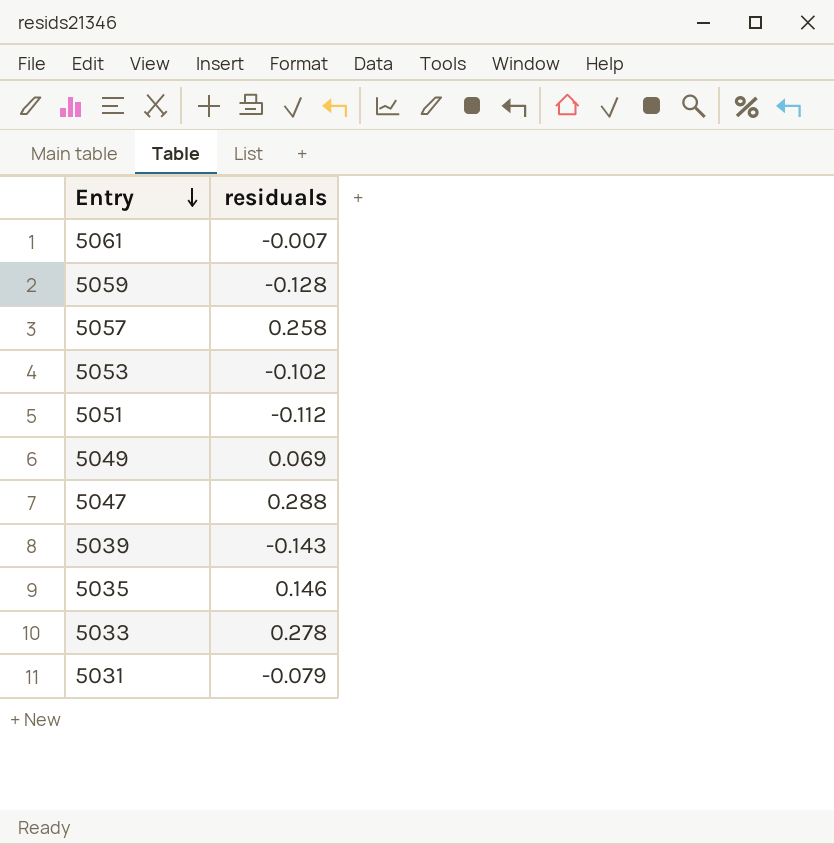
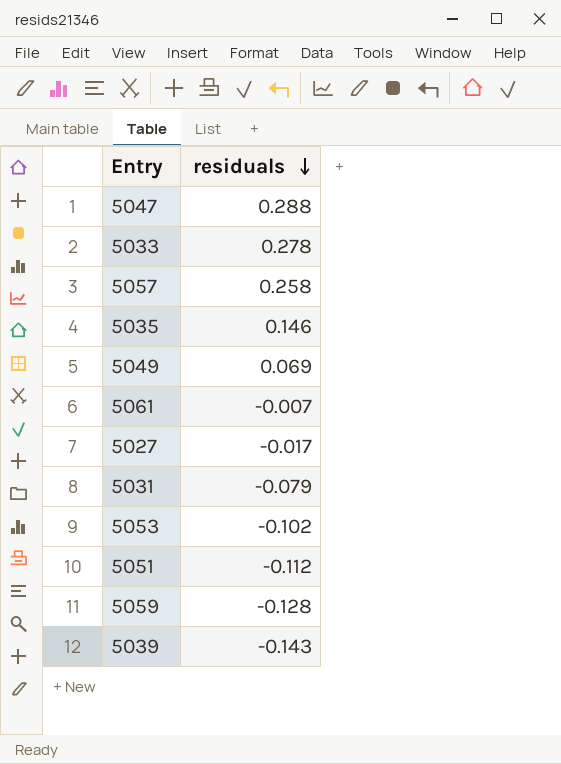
row order: Entry descending -> residuals descending
row 5027: none -> -0.017

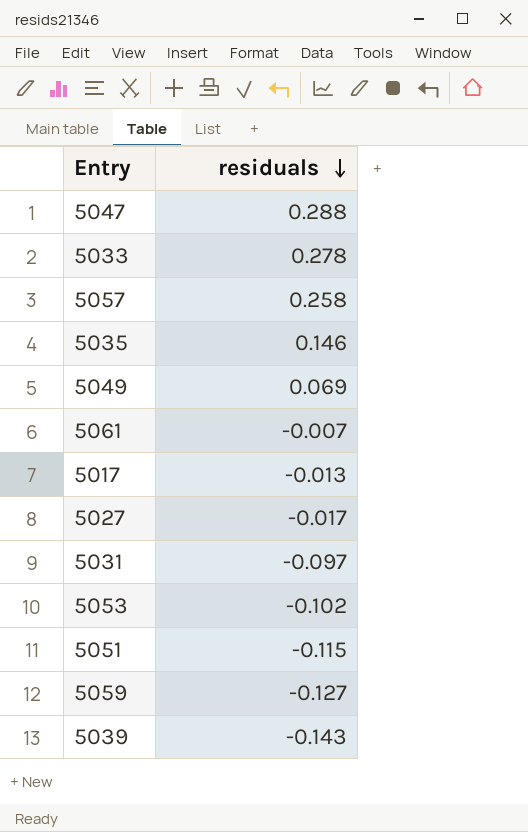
row 5017: none -> -0.013
5031 | residuals: -0.079 -> -0.097
5051 | residuals: -0.112 -> -0.115
5059 | residuals: -0.128 -> -0.127

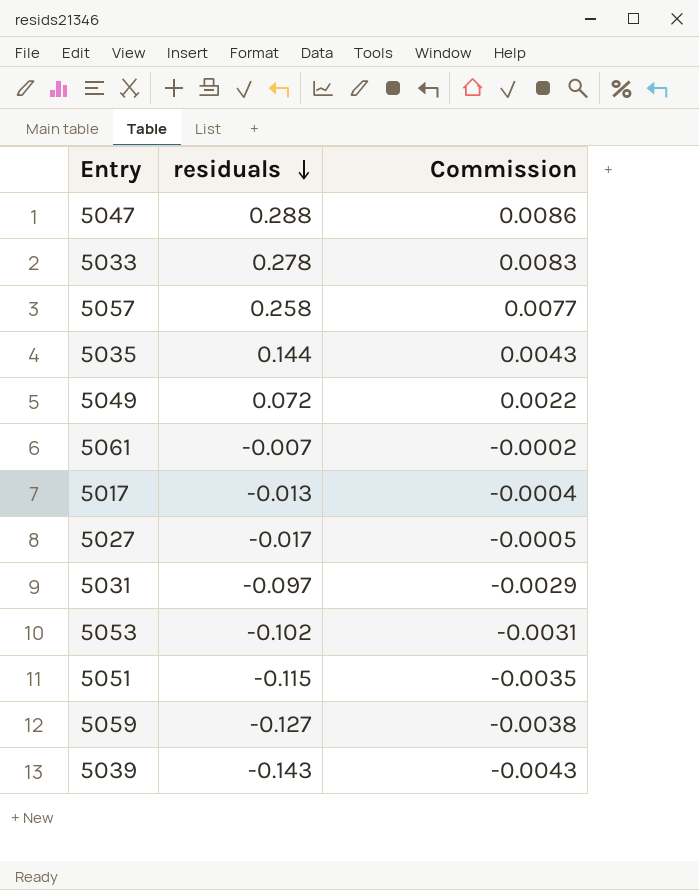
column Commission | formula: none -> [residuals] * 0.03
5035 | residuals: 0.146 -> 0.144
5049 | residuals: 0.069 -> 0.072

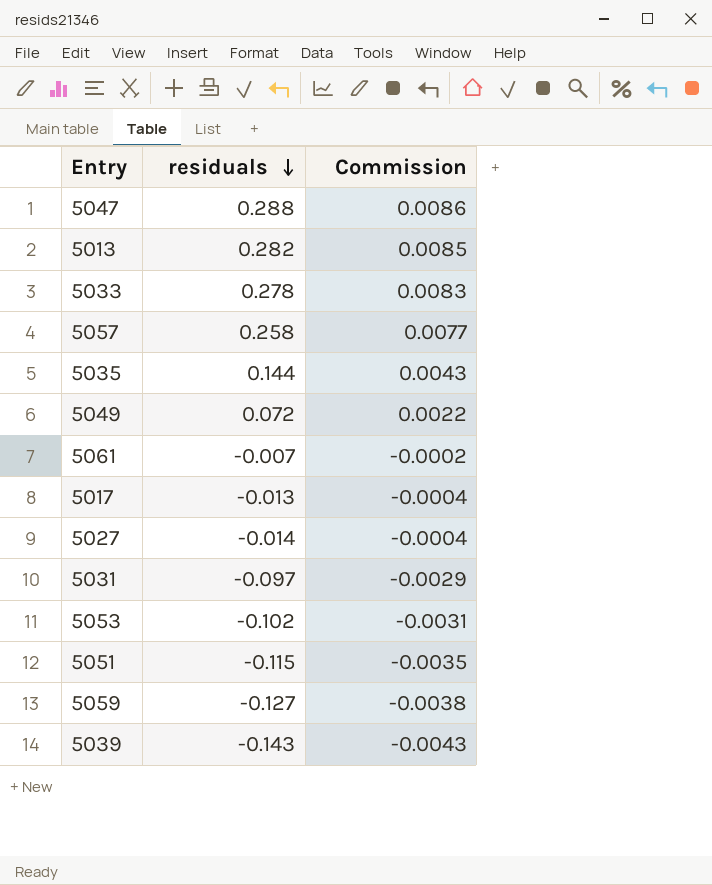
row 5013: none -> 0.282 | 0.0085
5027 | residuals: -0.017 -> -0.014
5027 | Commission: -0.0005 -> -0.0004

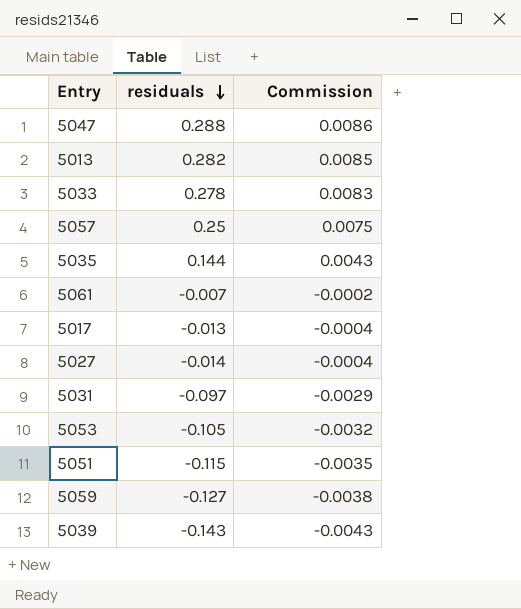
row 5049: 0.072 | 0.0022 -> none
5057 | residuals: 0.258 -> 0.25
5057 | Commission: 0.0077 -> 0.0075
5053 | residuals: -0.102 -> -0.105
5053 | Commission: -0.0031 -> -0.0032

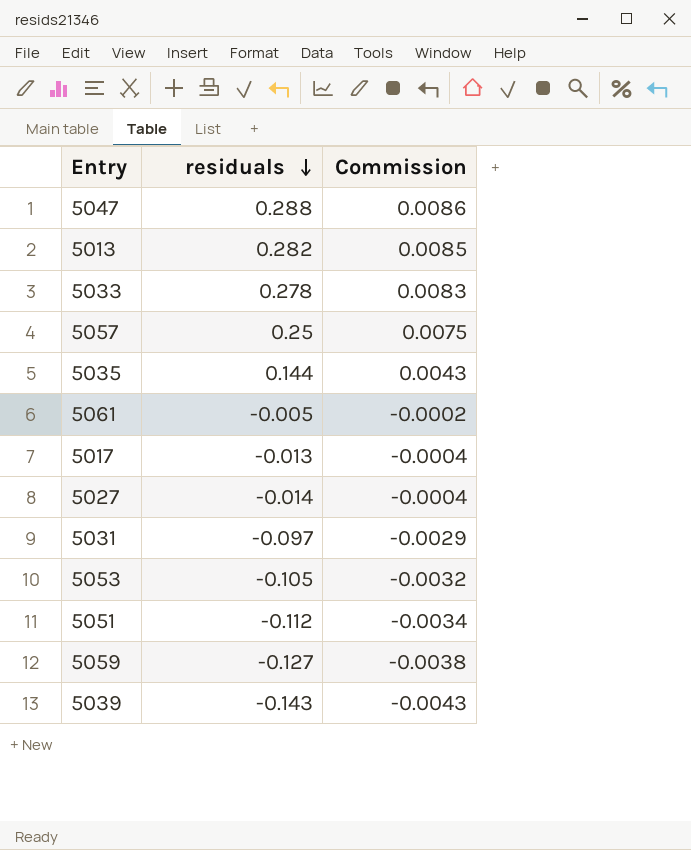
5061 | residuals: -0.007 -> -0.005
5051 | residuals: -0.115 -> -0.112
5051 | Commission: -0.0035 -> -0.0034

